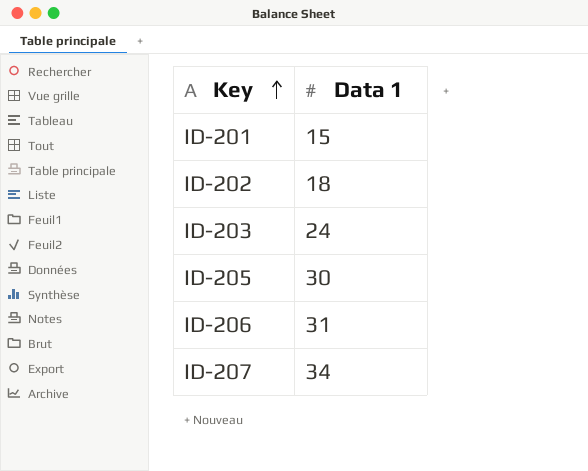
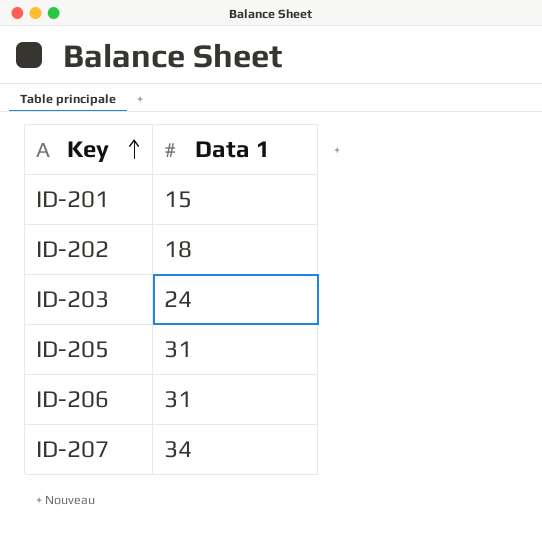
ID-205 | Data 1: 30 -> 31

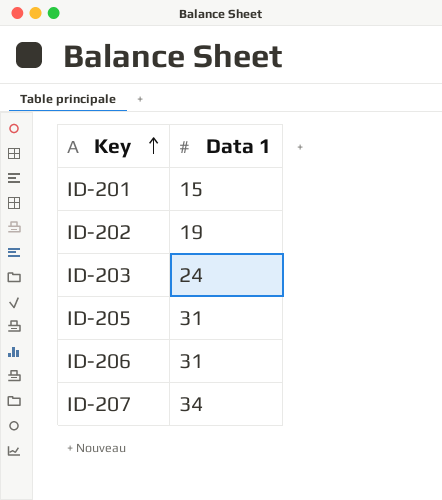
ID-202 | Data 1: 18 -> 19

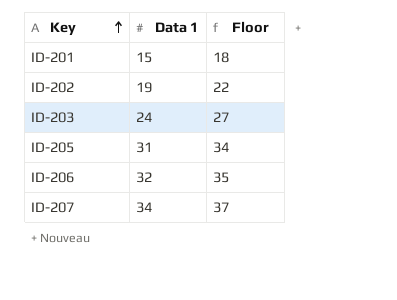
column Floor | formula: none -> [Data 1] + 3
ID-206 | Data 1: 31 -> 32

